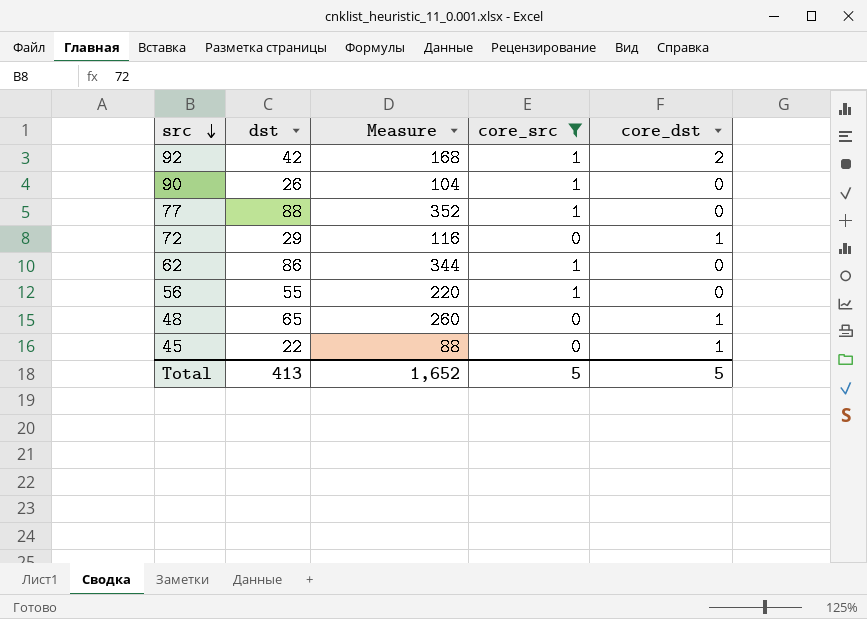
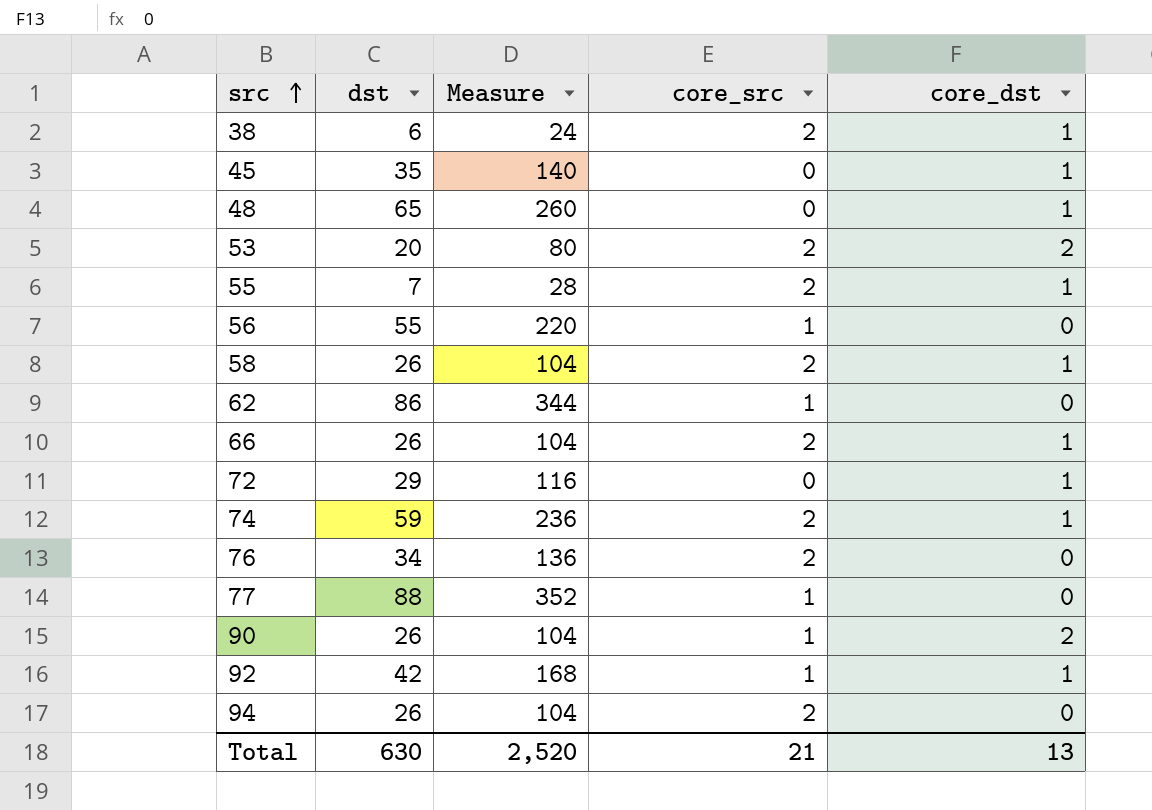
filter: core_src != 2 -> none
row order: src descending -> src ascending
45 | dst: 22 -> 35
45 | Measure: 88 -> 140
90 | core_dst: 0 -> 2
92 | core_dst: 2 -> 1
Total | dst: 413 -> 630
Total | Measure: 1,652 -> 2,520
Total | core_src: 5 -> 21
Total | core_dst: 5 -> 13

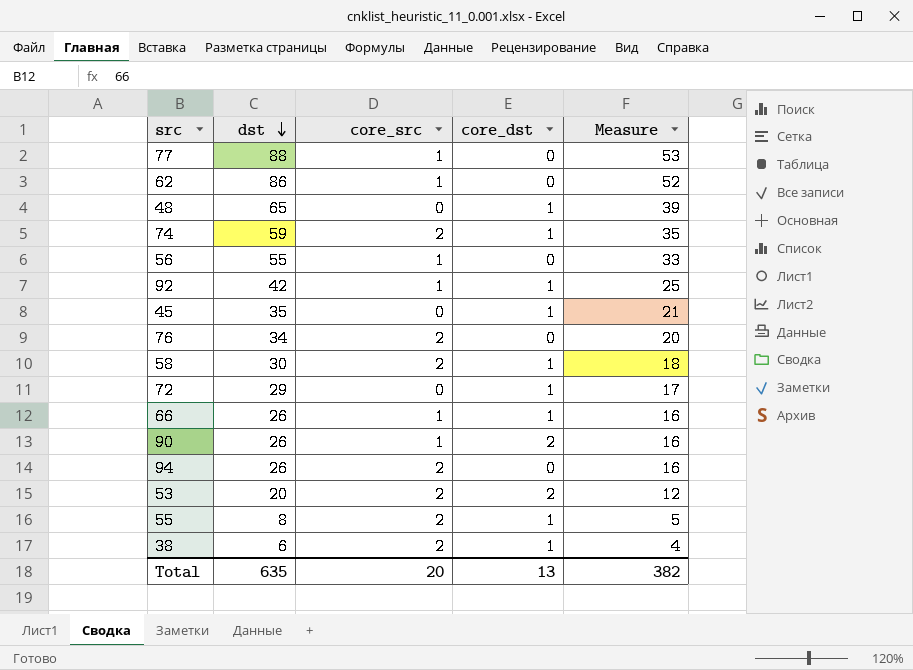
row order: src ascending -> dst descending
column Measure | formula: [dst] * 4 -> [dst] * 0.6
column Measure | position: 3 -> 5
58 | dst: 26 -> 30
66 | core_src: 2 -> 1
55 | dst: 7 -> 8
Total | dst: 630 -> 635
Total | core_src: 21 -> 20
Total | Measure: 2,520 -> 382

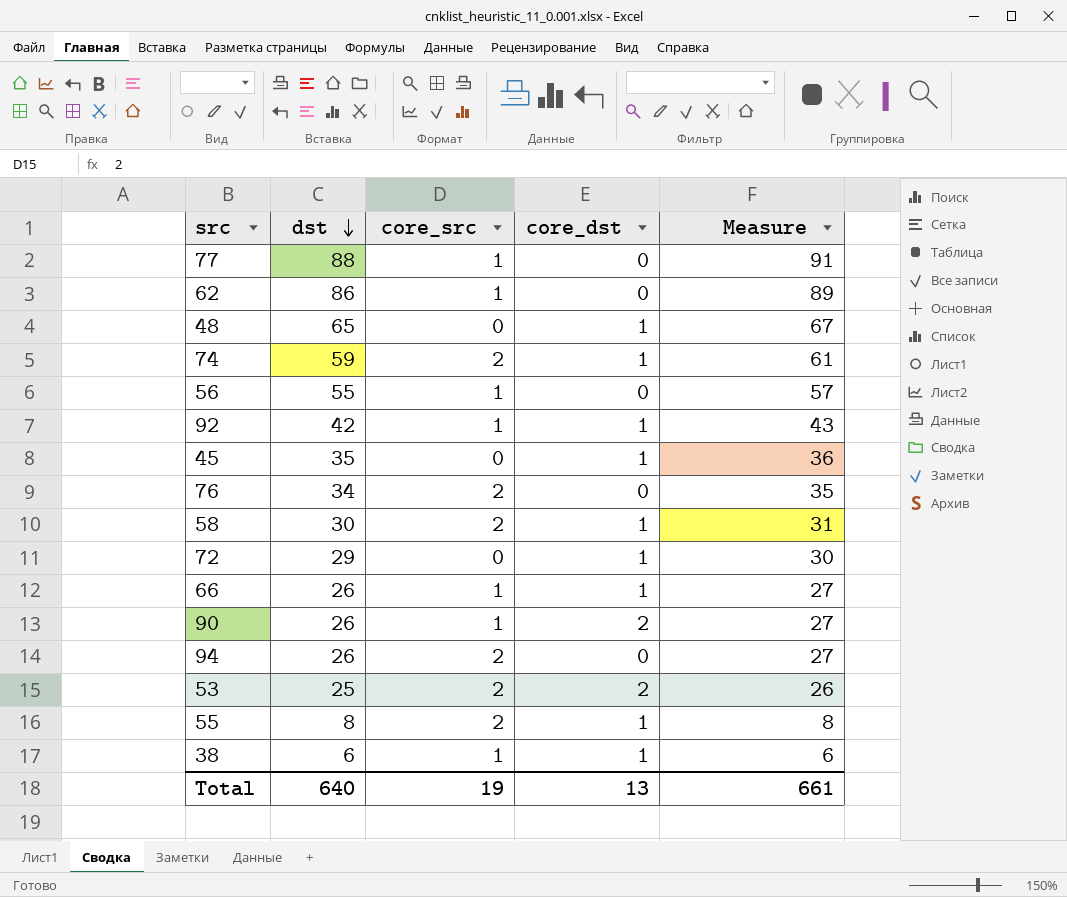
column Measure | formula: [dst] * 0.6 -> [dst] * 1.03
53 | dst: 20 -> 25
38 | core_src: 2 -> 1
Total | dst: 635 -> 640
Total | core_src: 20 -> 19
Total | Measure: 382 -> 661

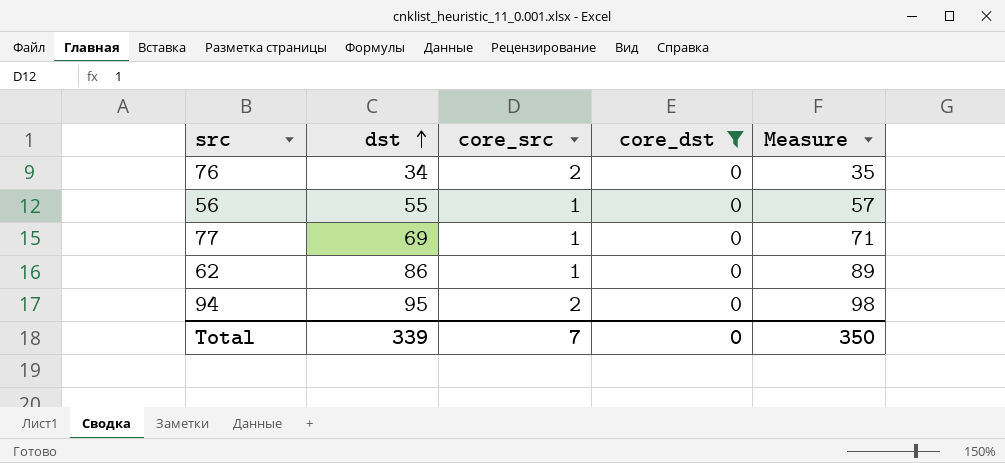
filter: none -> core_dst = 0
row order: dst descending -> dst ascending
77 | dst: 88 -> 69
77 | Measure: 91 -> 71
94 | dst: 26 -> 95
94 | Measure: 27 -> 98
Total | dst: 640 -> 339
Total | core_src: 19 -> 7
Total | core_dst: 13 -> 0
Total | Measure: 661 -> 350

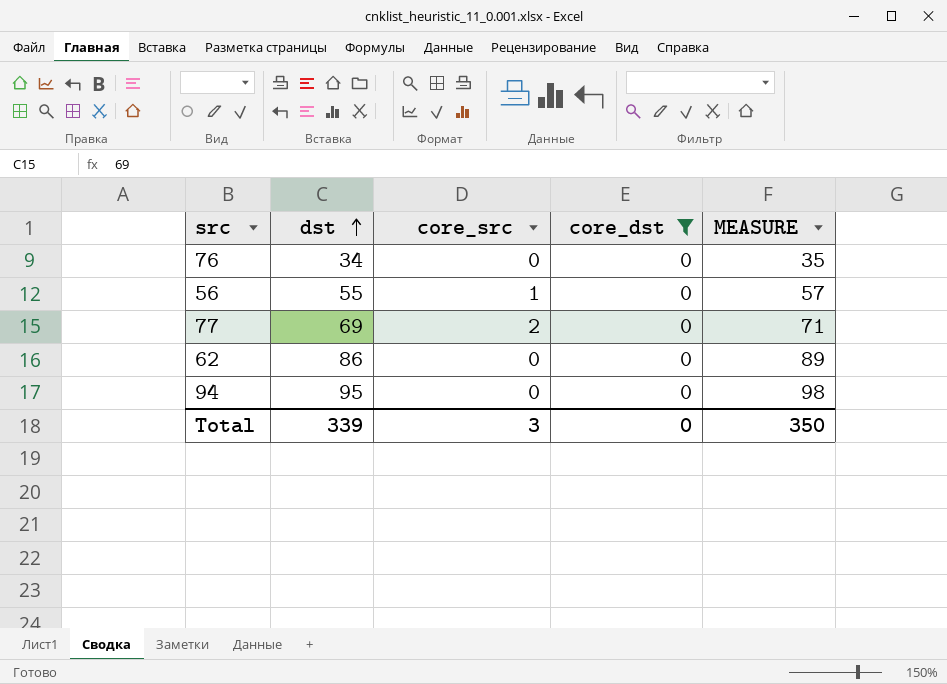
column name: Measure -> MEASURE
76 | core_src: 2 -> 0
77 | core_src: 1 -> 2
62 | core_src: 1 -> 0
94 | core_src: 2 -> 0
Total | core_src: 7 -> 3

